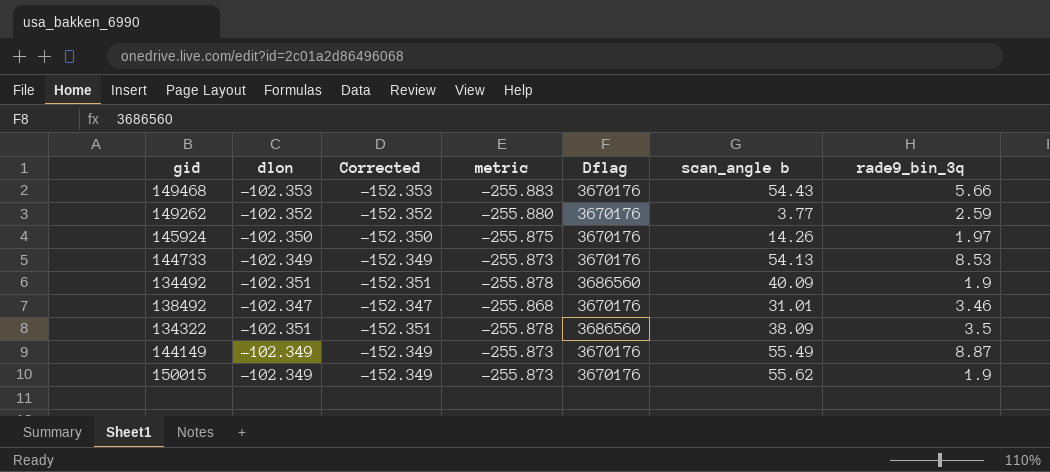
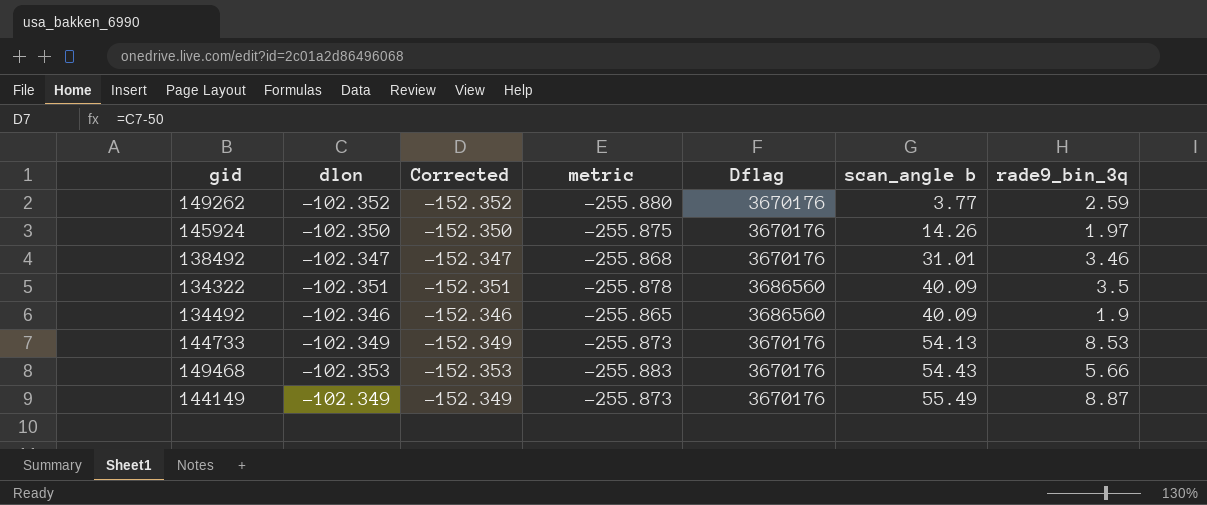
row order: none -> scan_angle b ascending
row 150015: -102.349 | -152.349 | -255.873 | 3670176 | 55.62 | 1.9 -> none
134322 | scan_angle b: 38.09 -> 40.09
134492 | dlon: -102.351 -> -102.346
134492 | Corrected: -152.351 -> -152.346
134492 | metric: -255.878 -> -255.865

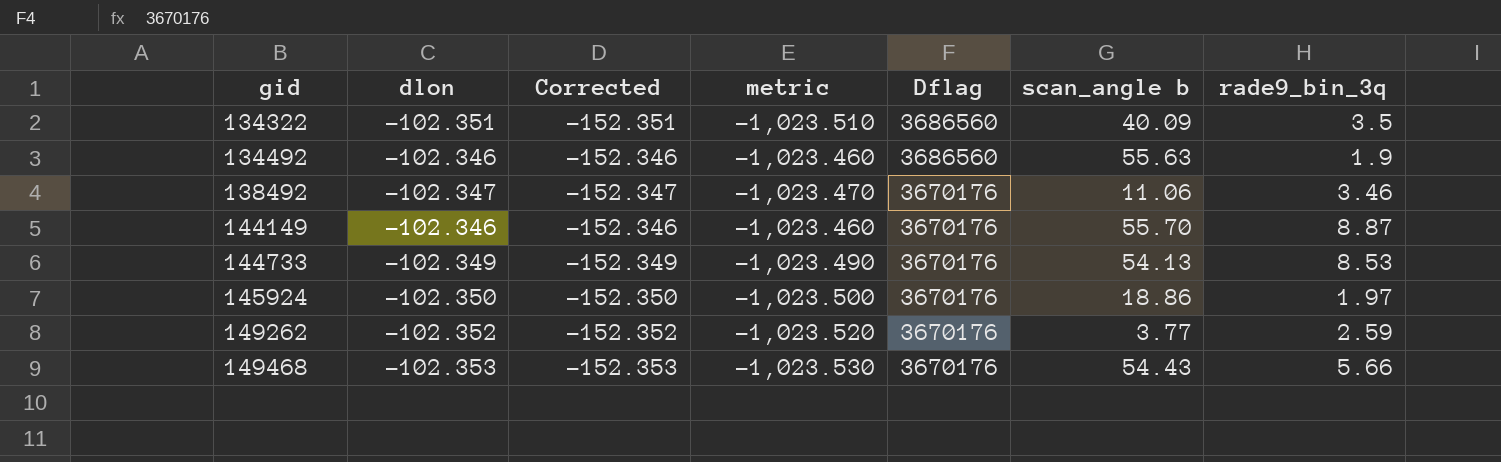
row order: scan_angle b ascending -> gid ascending
column metric | formula: [dlon] * 2.5 -> [dlon] * 10
134492 | scan_angle b: 40.09 -> 55.63
138492 | scan_angle b: 31.01 -> 11.06
144149 | dlon: -102.349 -> -102.346
144149 | Corrected: -152.349 -> -152.346
144149 | scan_angle b: 55.49 -> 55.70
145924 | scan_angle b: 14.26 -> 18.86

